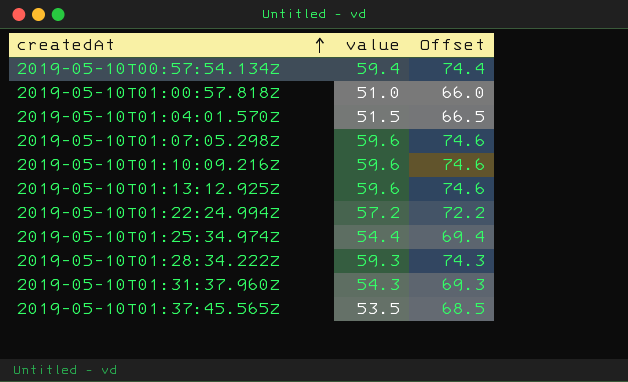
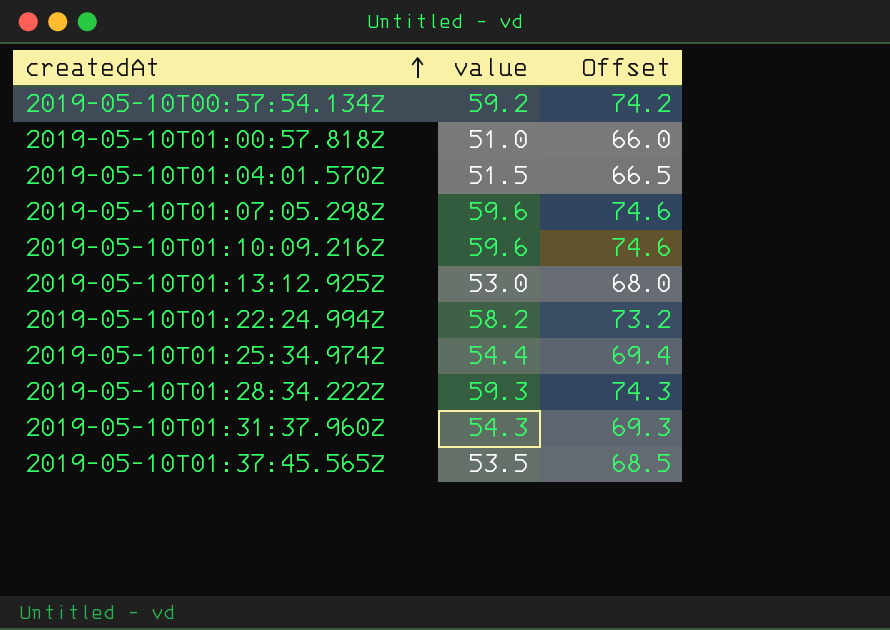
2019-05-10T00:57:54.134Z | value: 59.4 -> 59.2
2019-05-10T00:57:54.134Z | Offset: 74.4 -> 74.2
2019-05-10T01:13:12.925Z | value: 59.6 -> 53.0
2019-05-10T01:13:12.925Z | Offset: 74.6 -> 68.0
2019-05-10T01:22:24.994Z | value: 57.2 -> 58.2
2019-05-10T01:22:24.994Z | Offset: 72.2 -> 73.2

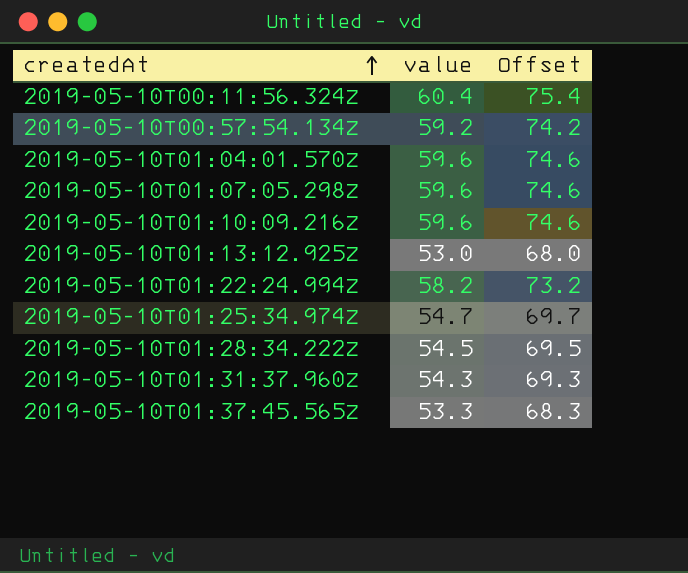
row 2019-05-10T01:00:57.818Z: 51.0 | 66.0 -> none
row 2019-05-10T00:11:56.324Z: none -> 60.4 | 75.4
2019-05-10T01:04:01.570Z | value: 51.5 -> 59.6
2019-05-10T01:04:01.570Z | Offset: 66.5 -> 74.6
2019-05-10T01:25:34.974Z | value: 54.4 -> 54.7
2019-05-10T01:25:34.974Z | Offset: 69.4 -> 69.7
2019-05-10T01:28:34.222Z | value: 59.3 -> 54.5
2019-05-10T01:28:34.222Z | Offset: 74.3 -> 69.5
2019-05-10T01:37:45.565Z | value: 53.5 -> 53.3
2019-05-10T01:37:45.565Z | Offset: 68.5 -> 68.3

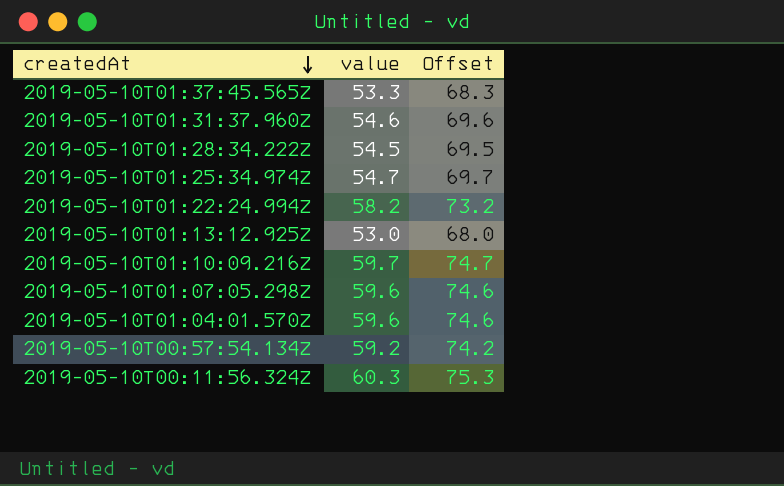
row order: createdAt ascending -> createdAt descending
2019-05-10T01:31:37.960Z | value: 54.3 -> 54.6
2019-05-10T01:31:37.960Z | Offset: 69.3 -> 69.6
2019-05-10T01:10:09.216Z | value: 59.6 -> 59.7
2019-05-10T01:10:09.216Z | Offset: 74.6 -> 74.7
2019-05-10T00:11:56.324Z | value: 60.4 -> 60.3
2019-05-10T00:11:56.324Z | Offset: 75.4 -> 75.3

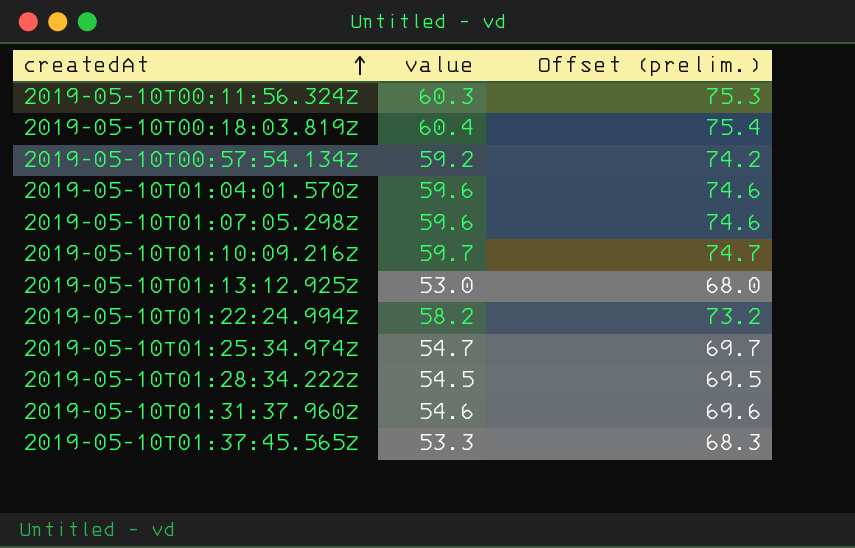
row order: createdAt descending -> createdAt ascending
column name: Offset -> Offset (prelim.)
row 2019-05-10T00:18:03.819Z: none -> 60.4 | 75.4

